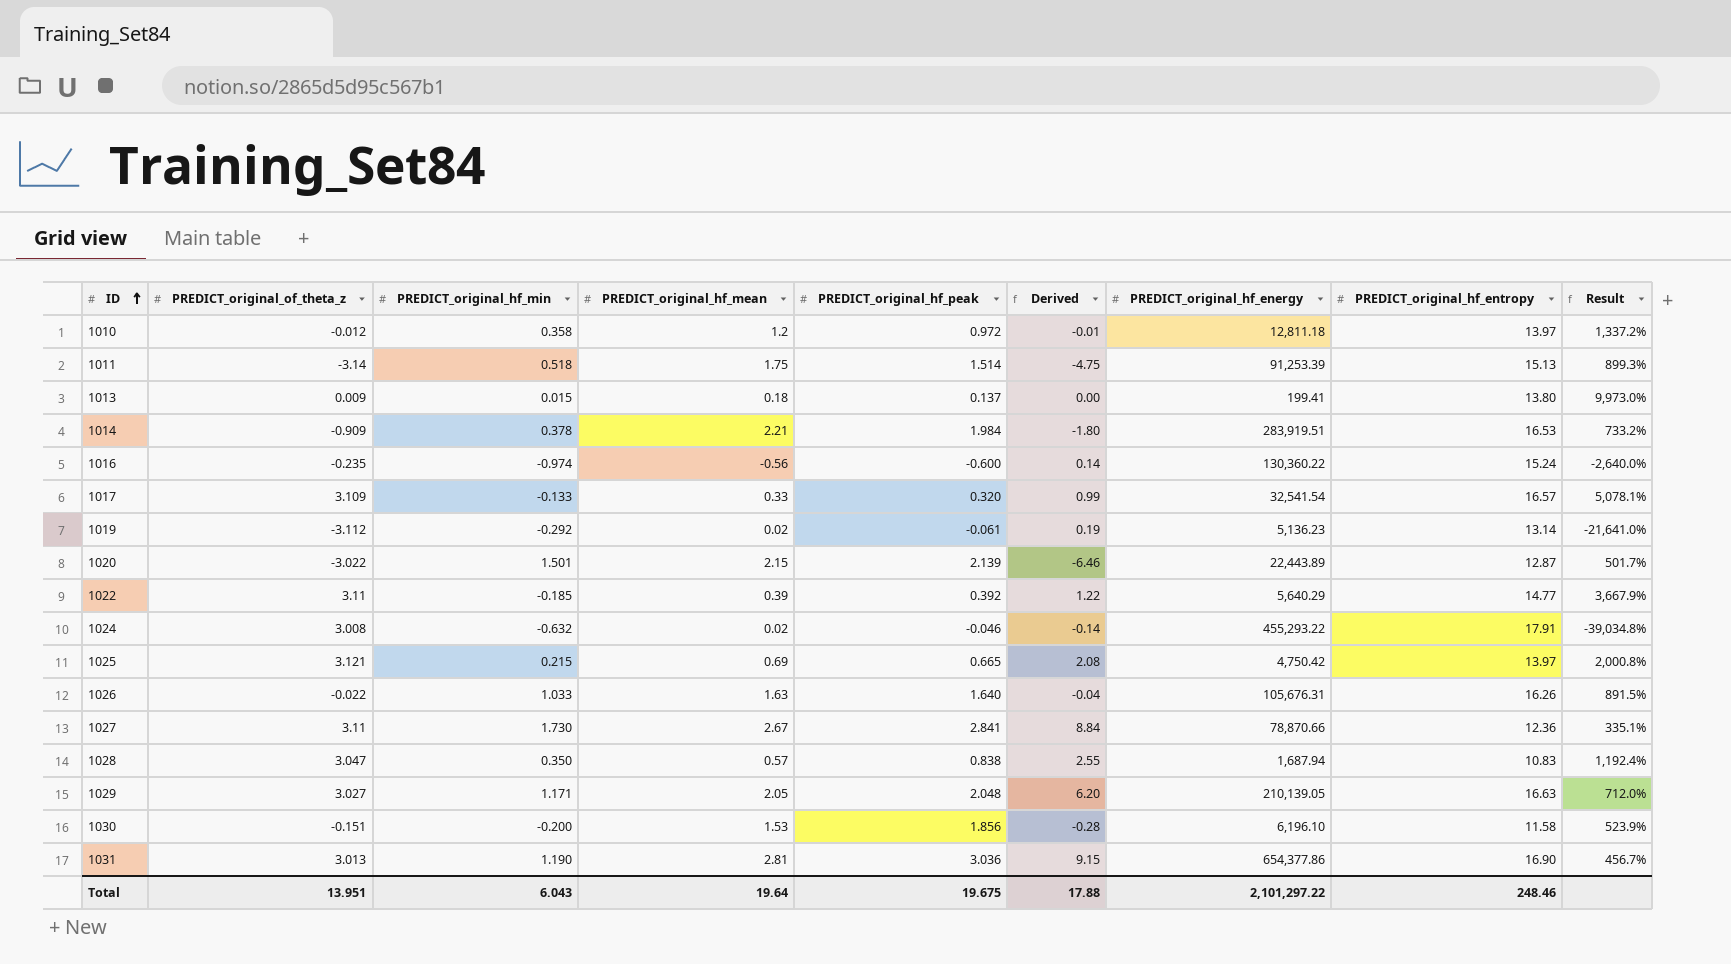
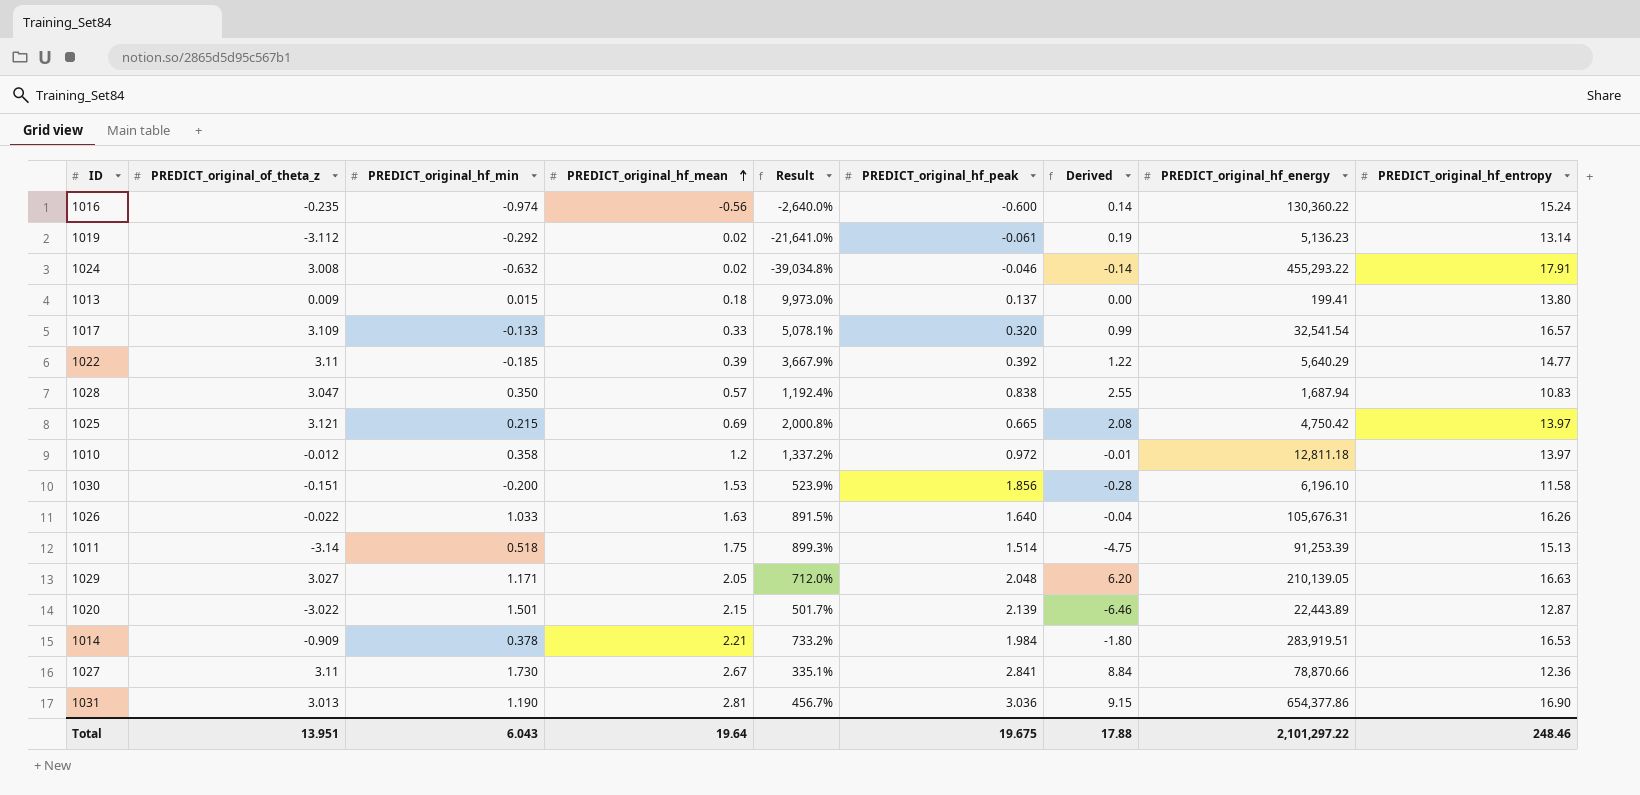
row order: ID ascending -> PREDICT_original_hf_mean ascending
column Result | position: 9 -> 5

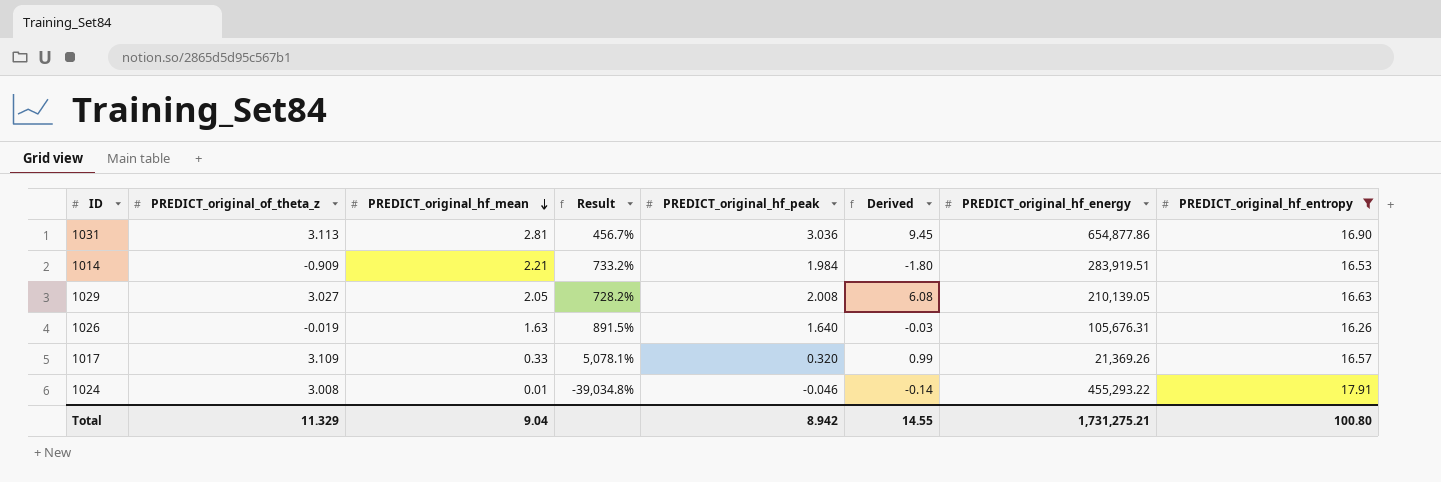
filter: none -> PREDICT_original_hf_entropy >= 16.26
row order: PREDICT_original_hf_mean ascending -> PREDICT_original_hf_mean descending
column PREDICT_original_hf_min | position: 3 -> none
1031 | PREDICT_original_of_theta_z: 3.013 -> 3.113
1031 | Derived: 9.15 -> 9.45
1031 | PREDICT_original_hf_energy: 654,377.86 -> 654,877.86
1029 | Result: 712.0% -> 728.2%
1029 | PREDICT_original_hf_peak: 2.048 -> 2.008
1029 | Derived: 6.20 -> 6.08
1026 | PREDICT_original_of_theta_z: -0.022 -> -0.019
1026 | Derived: -0.04 -> -0.03
1017 | PREDICT_original_hf_energy: 32,541.54 -> 21,369.26
1024 | PREDICT_original_hf_mean: 0.02 -> 0.01
Total | PREDICT_original_of_theta_z: 13.951 -> 11.329
Total | PREDICT_original_hf_mean: 19.64 -> 9.04
Total | PREDICT_original_hf_peak: 19.675 -> 8.942
Total | Derived: 17.88 -> 14.55
Total | PREDICT_original_hf_energy: 2,101,297.22 -> 1,731,275.21
Total | PREDICT_original_hf_entropy: 248.46 -> 100.80

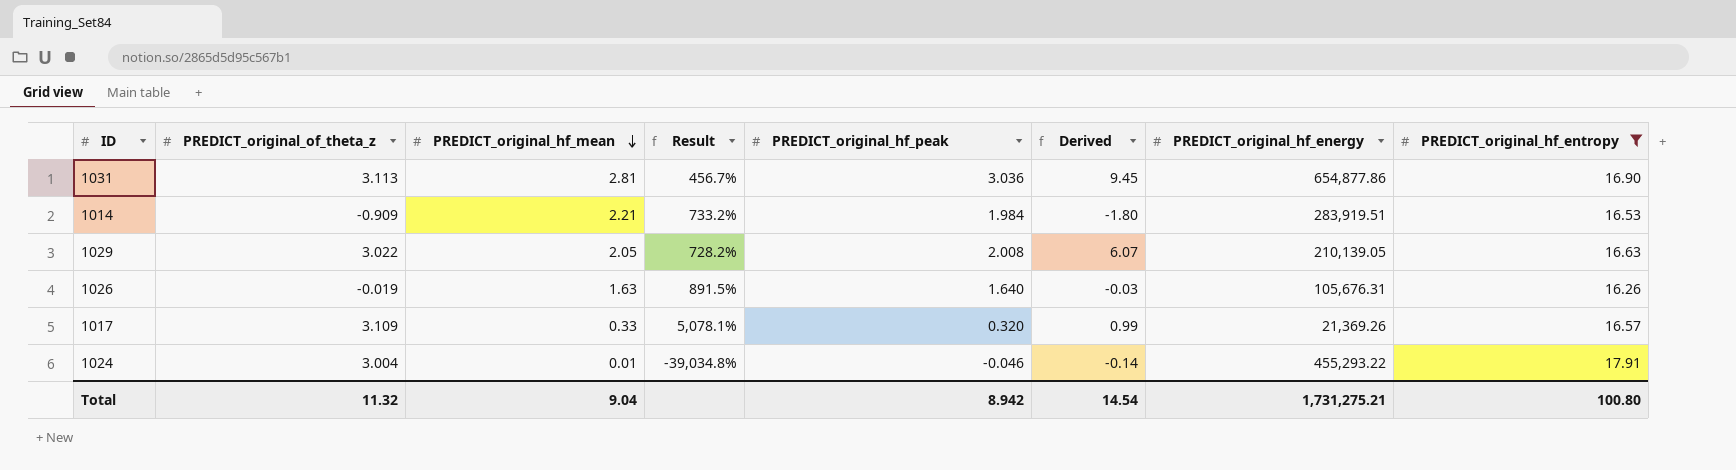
1029 | PREDICT_original_of_theta_z: 3.027 -> 3.022
1029 | Derived: 6.08 -> 6.07
1024 | PREDICT_original_of_theta_z: 3.008 -> 3.004
Total | PREDICT_original_of_theta_z: 11.329 -> 11.32
Total | Derived: 14.55 -> 14.54

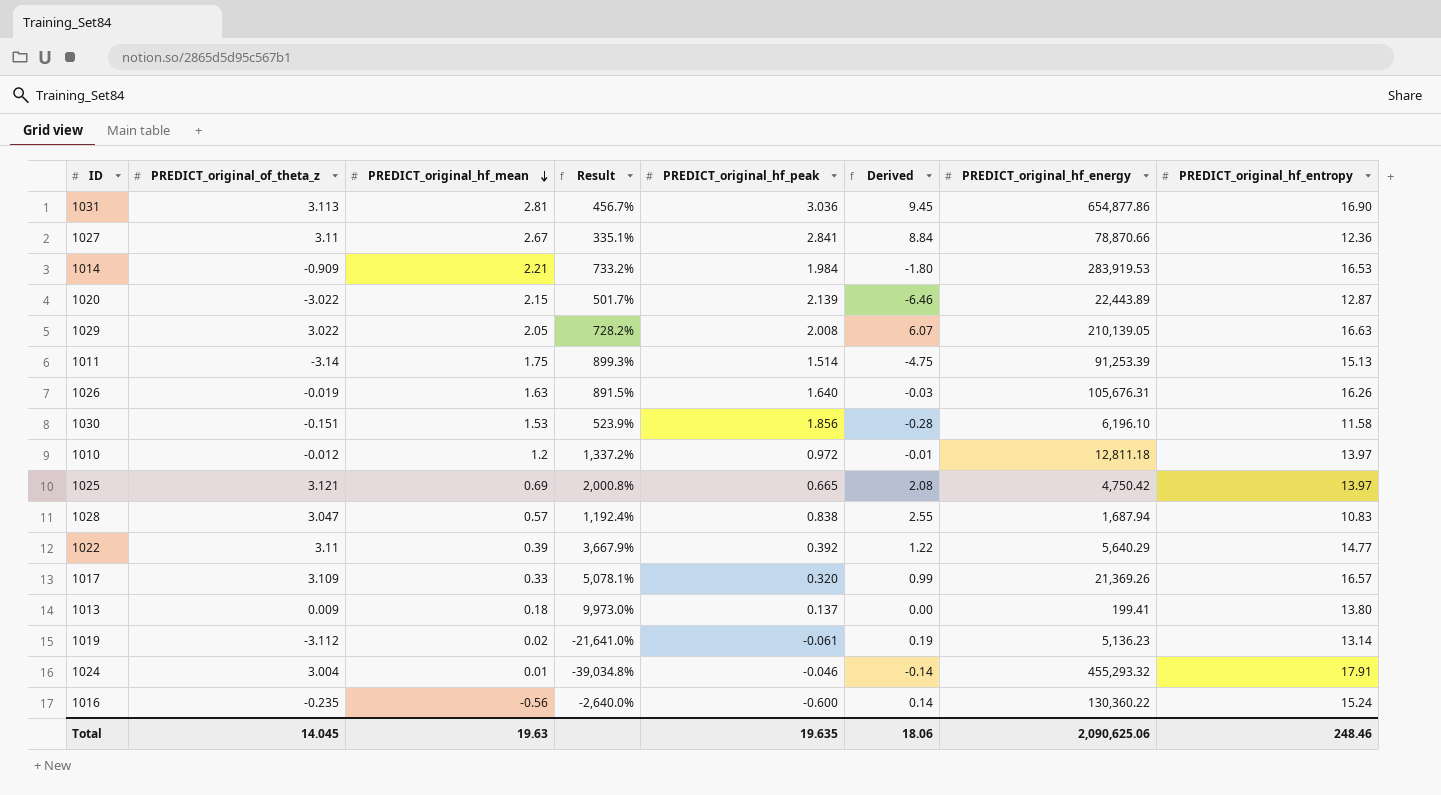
filter: PREDICT_original_hf_entropy >= 16.26 -> none
1014 | PREDICT_original_hf_energy: 283,919.51 -> 283,919.53
1024 | PREDICT_original_hf_energy: 455,293.22 -> 455,293.32
Total | PREDICT_original_of_theta_z: 11.32 -> 14.045
Total | PREDICT_original_hf_mean: 9.04 -> 19.63
Total | PREDICT_original_hf_peak: 8.942 -> 19.635
Total | Derived: 14.54 -> 18.06
Total | PREDICT_original_hf_energy: 1,731,275.21 -> 2,090,625.06
Total | PREDICT_original_hf_entropy: 100.80 -> 248.46

